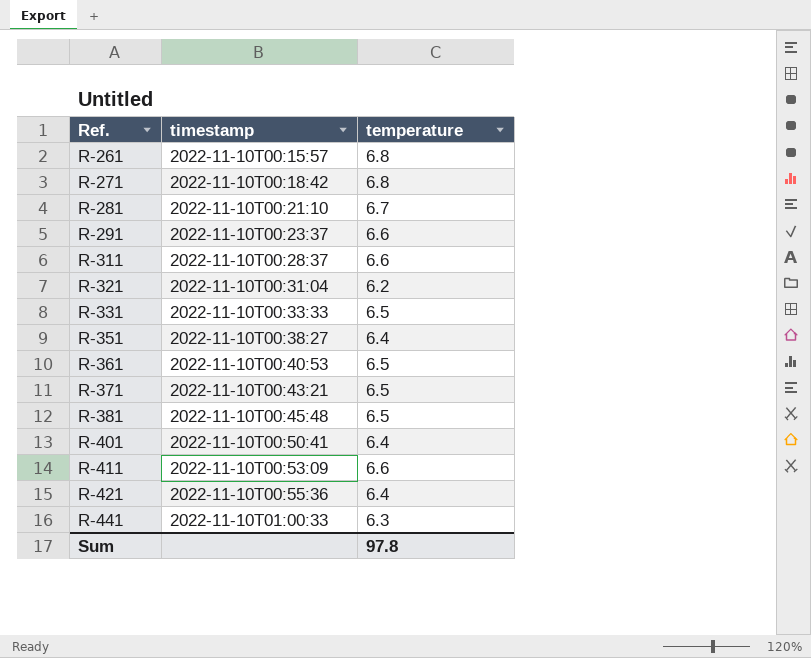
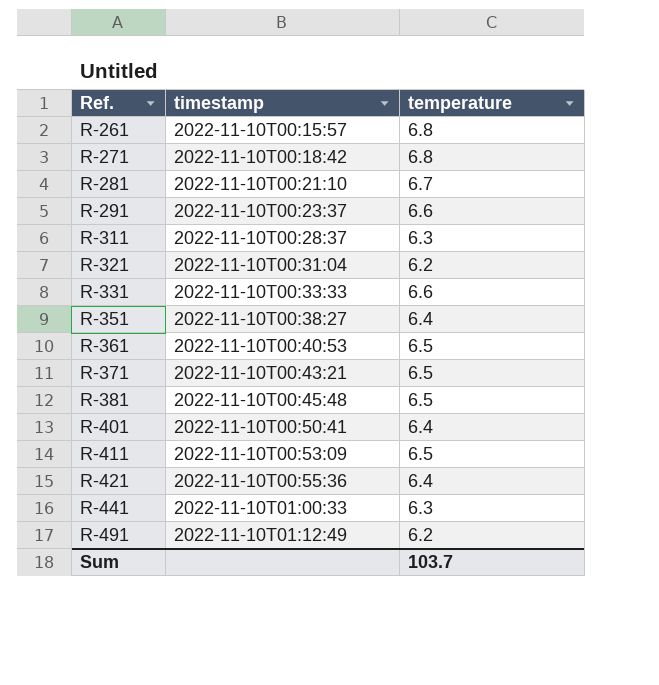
R-311 | temperature: 6.6 -> 6.3
R-331 | temperature: 6.5 -> 6.6
R-411 | temperature: 6.6 -> 6.5
row R-491: none -> 2022-11-10T01:12:49 | 6.2
Sum | temperature: 97.8 -> 103.7

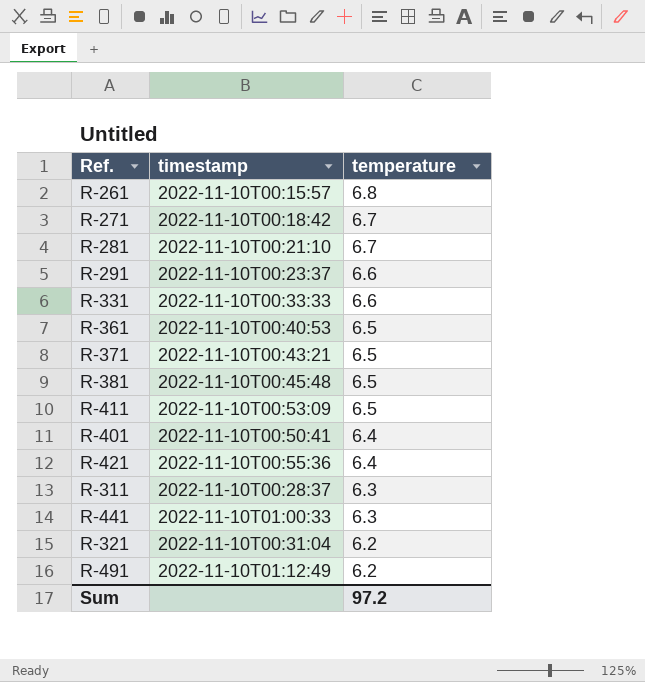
row order: Ref. ascending -> temperature descending
row R-351: 2022-11-10T00:38:27 | 6.4 -> none
R-271 | temperature: 6.8 -> 6.7
Sum | temperature: 103.7 -> 97.2

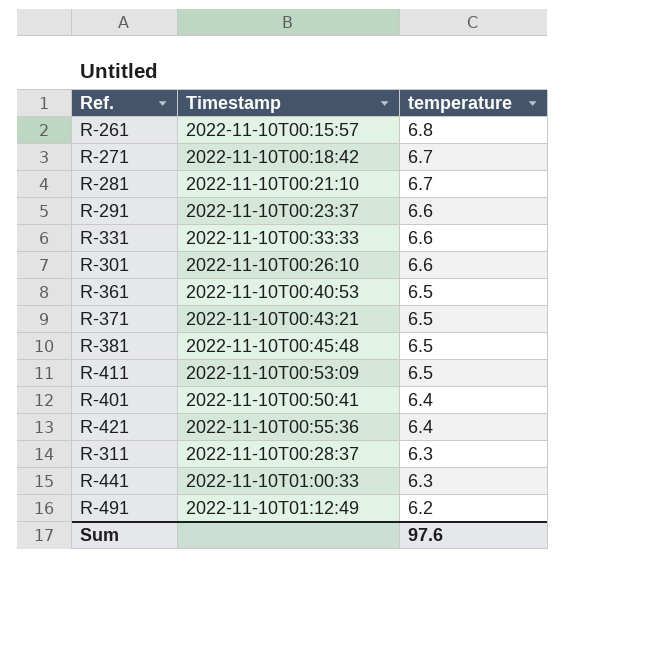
column name: timestamp -> Timestamp
row R-321: 2022-11-10T00:31:04 | 6.2 -> none
row R-301: none -> 2022-11-10T00:26:10 | 6.6
Sum | temperature: 97.2 -> 97.6

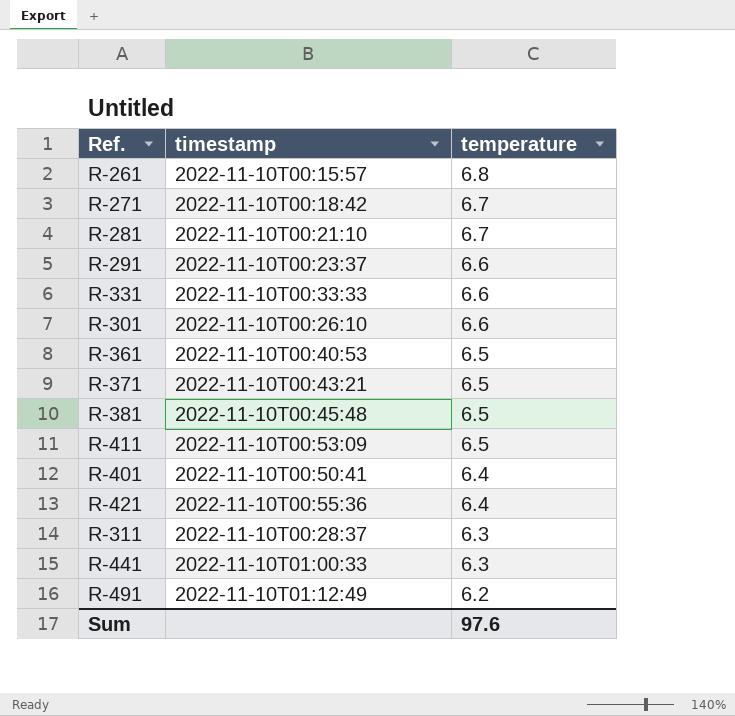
column name: Timestamp -> timestamp

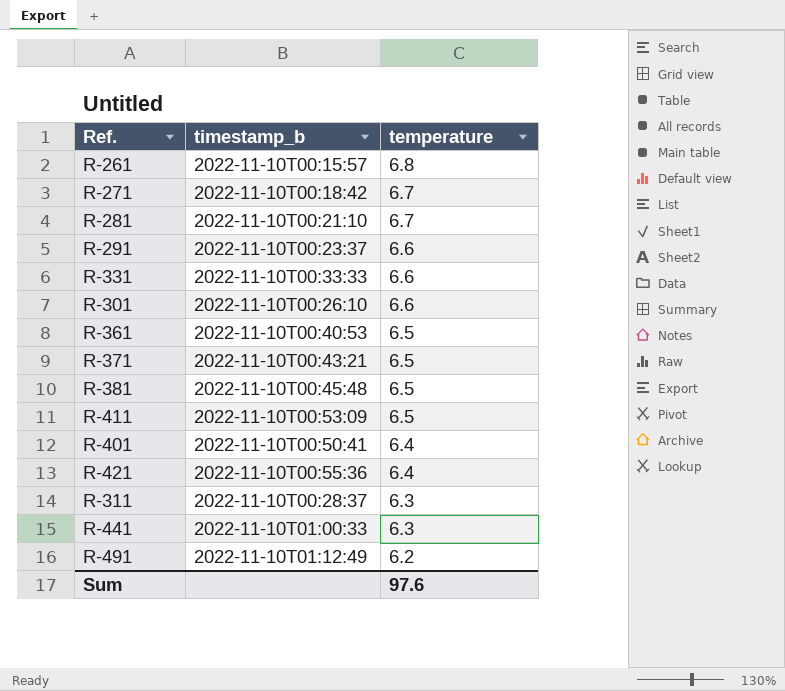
column name: timestamp -> timestamp_b

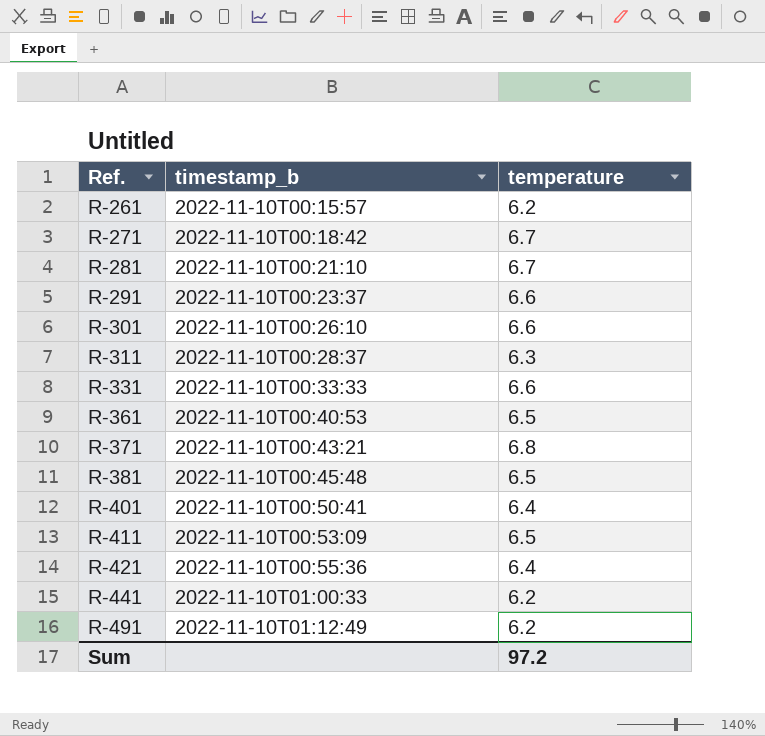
row order: temperature descending -> Ref. ascending
R-261 | temperature: 6.8 -> 6.2
R-371 | temperature: 6.5 -> 6.8
R-441 | temperature: 6.3 -> 6.2
Sum | temperature: 97.6 -> 97.2

